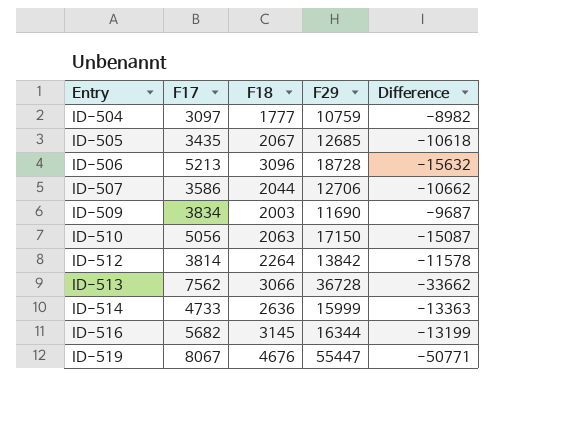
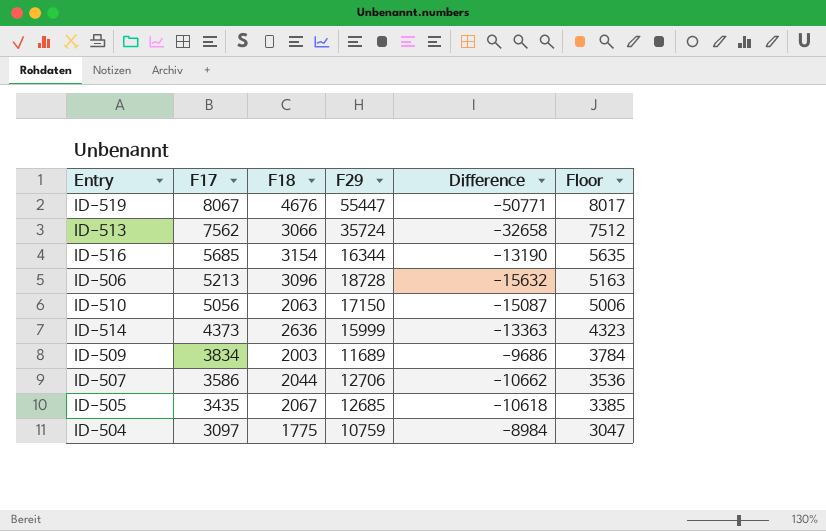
row order: Entry ascending -> F17 descending
column Floor | formula: none -> [F17] - 50
row ID-512: 3814 | 2264 | 13842 | -11578 -> none
ID-513 | F29: 36728 -> 35724
ID-513 | Difference: -33662 -> -32658
ID-516 | F17: 5682 -> 5685
ID-516 | F18: 3145 -> 3154
ID-516 | Difference: -13199 -> -13190
ID-514 | F17: 4733 -> 4373
ID-509 | F29: 11690 -> 11689
ID-509 | Difference: -9687 -> -9686
ID-504 | F18: 1777 -> 1775
ID-504 | Difference: -8982 -> -8984

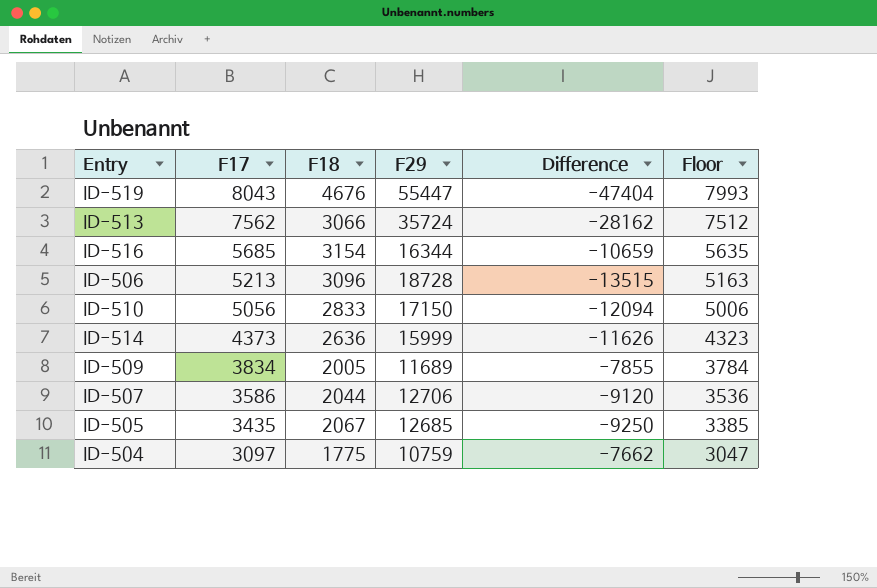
column Difference | formula: [F18] - [F29] -> [F17] - [F29]
ID-519 | F17: 8067 -> 8043
ID-519 | Floor: 8017 -> 7993
ID-510 | F18: 2063 -> 2833
ID-509 | F18: 2003 -> 2005

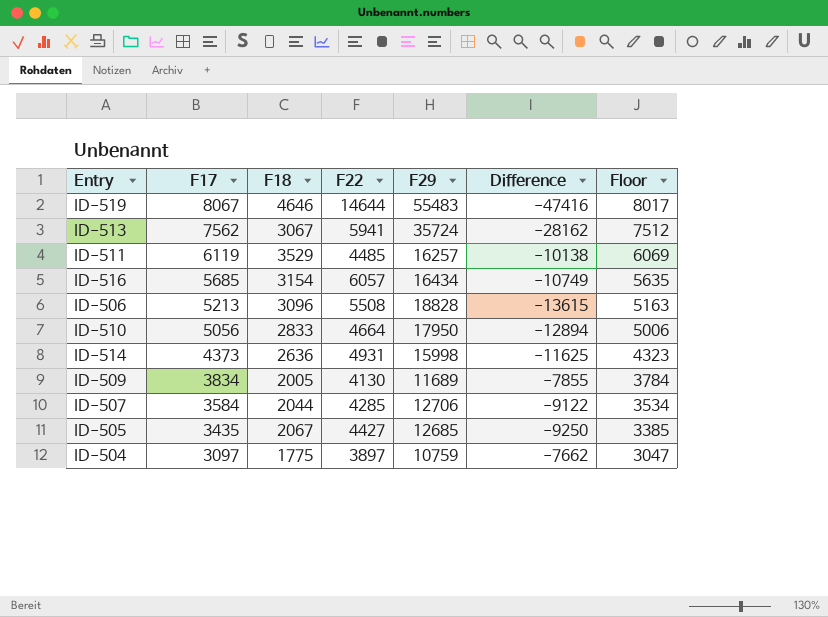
column F22 | position: none -> 4
ID-519 | F17: 8043 -> 8067
ID-519 | F18: 4676 -> 4646
ID-519 | F29: 55447 -> 55483
ID-519 | Difference: -47404 -> -47416
ID-519 | Floor: 7993 -> 8017
ID-513 | F18: 3066 -> 3067
row ID-511: none -> 6119 | 3529 | 4485 | 16257 | -10138 | 6069
ID-516 | F29: 16344 -> 16434
ID-516 | Difference: -10659 -> -10749
ID-506 | F29: 18728 -> 18828
ID-506 | Difference: -13515 -> -13615
ID-510 | F29: 17150 -> 17950
ID-510 | Difference: -12094 -> -12894
ID-514 | F29: 15999 -> 15998
ID-514 | Difference: -11626 -> -11625
ID-507 | F17: 3586 -> 3584
ID-507 | Difference: -9120 -> -9122
ID-507 | Floor: 3536 -> 3534

